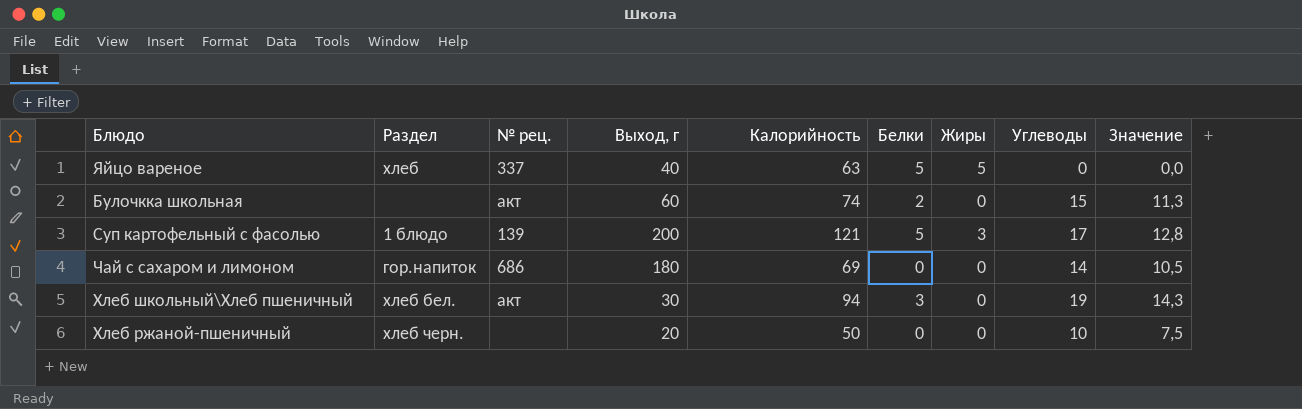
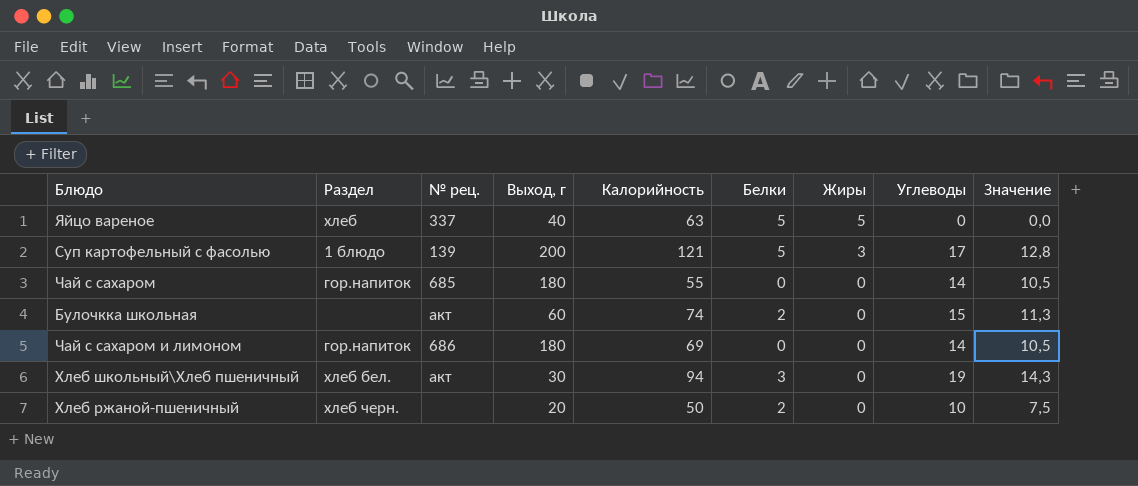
row order: none -> Жиры descending
row Чай с сахаром: none -> гор.напиток | 685 | 180 | 55 | 0 | 0 | 14 | 10,5
Хлеб ржаной-пшеничный | Белки: 0 -> 2

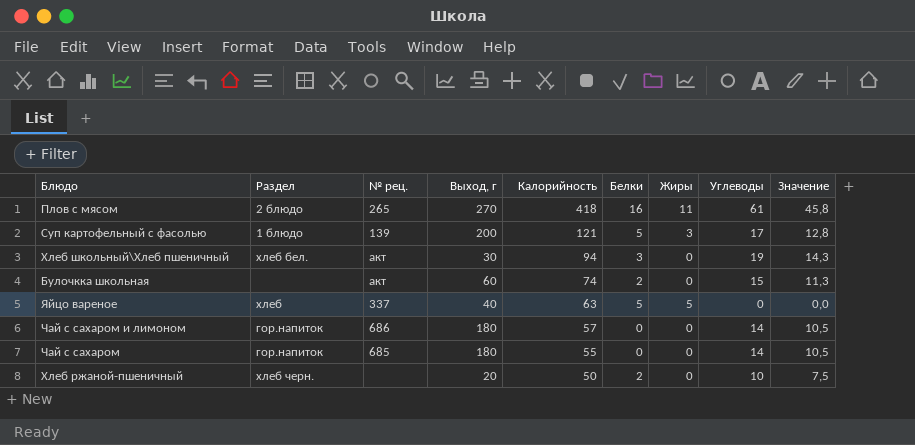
row order: Жиры descending -> Калорийность descending
row Плов с мясом: none -> 2 блюдо | 265 | 270 | 418 | 16 | 11 | 61 | 45,8
Чай с сахаром и лимоном | Калорийность: 69 -> 57

